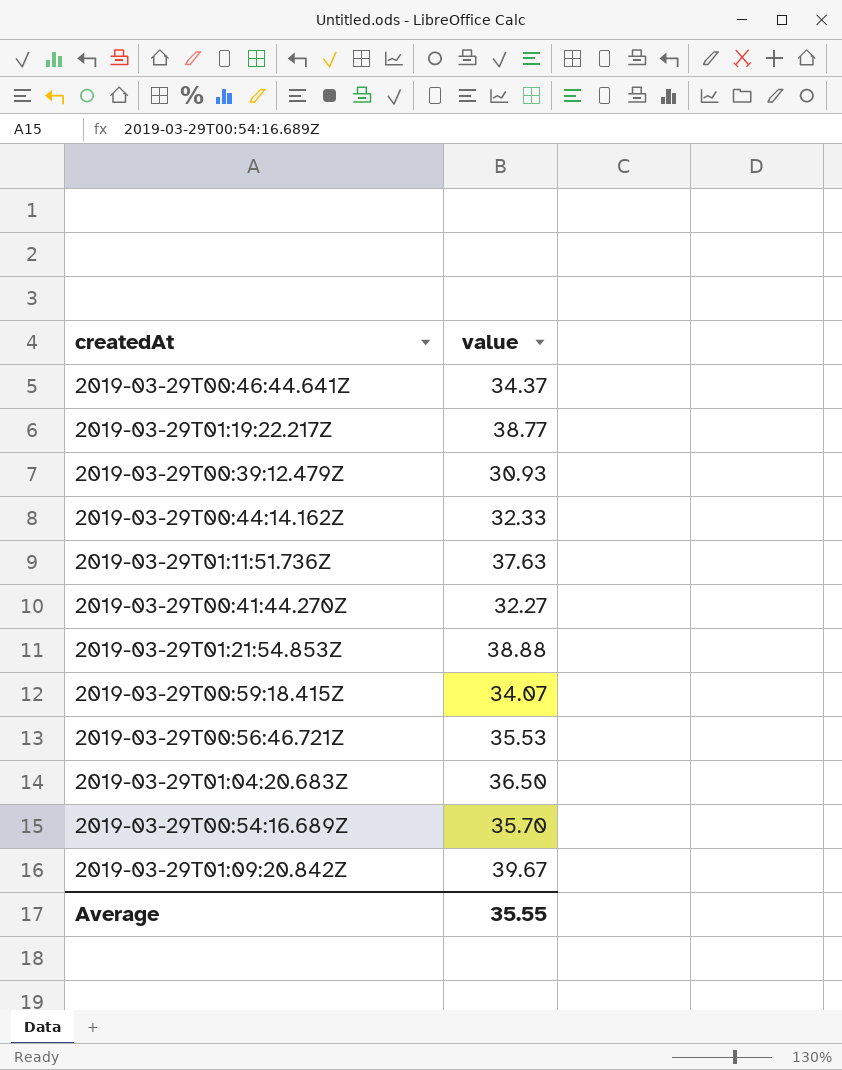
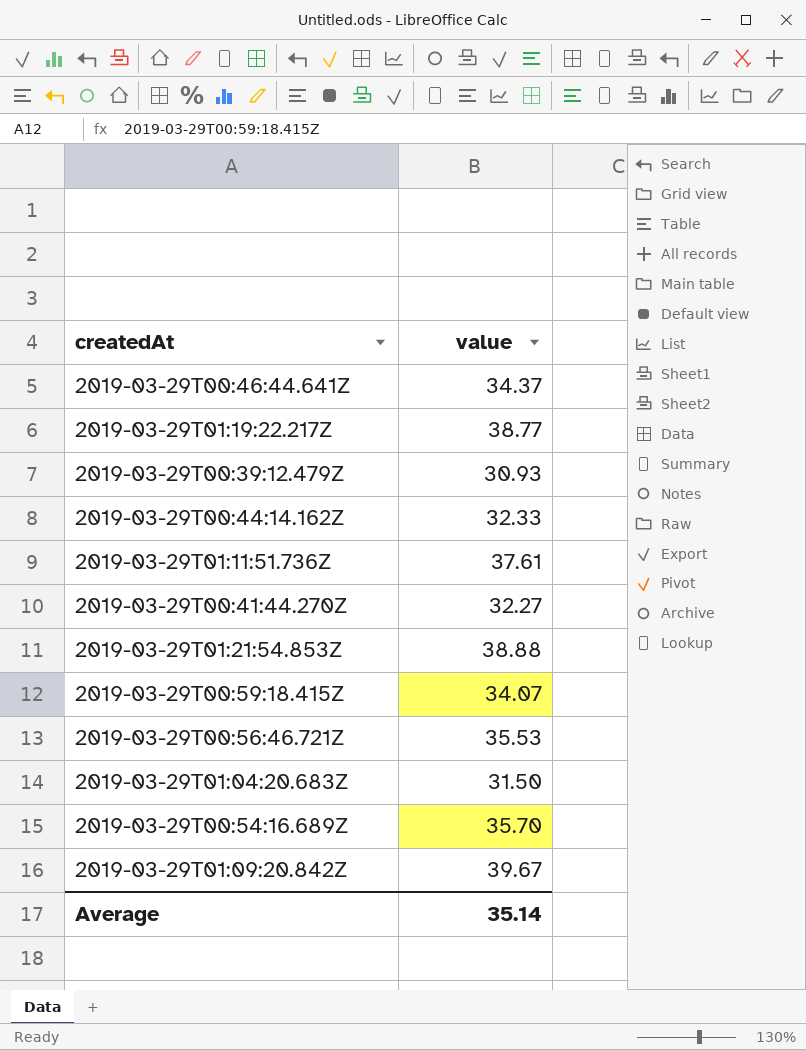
2019-03-29T01:11:51.736Z | value: 37.63 -> 37.61
2019-03-29T01:04:20.683Z | value: 36.50 -> 31.50
Average | value: 35.55 -> 35.14

